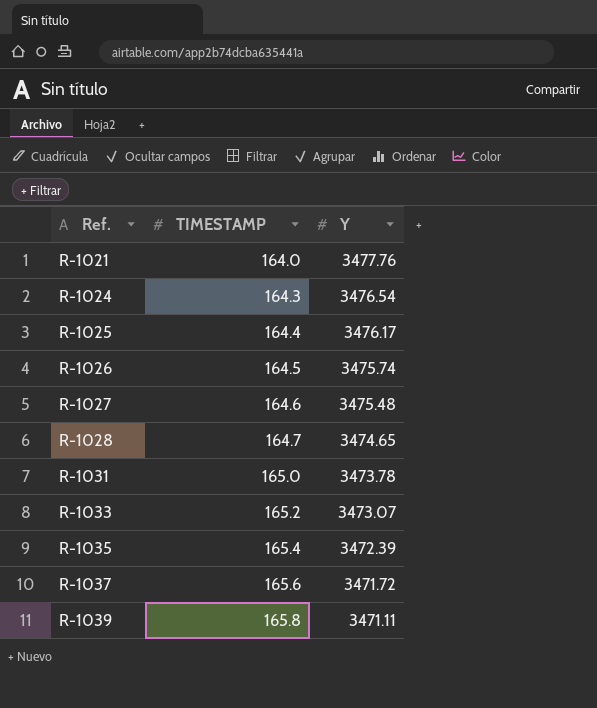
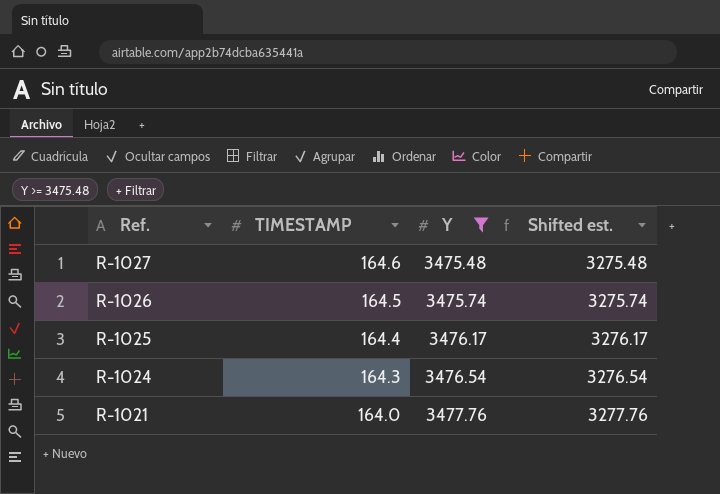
filter: none -> Y >= 3475.48
row order: Ref. ascending -> Ref. descending
column Shifted est. | formula: none -> [Y] - 200

